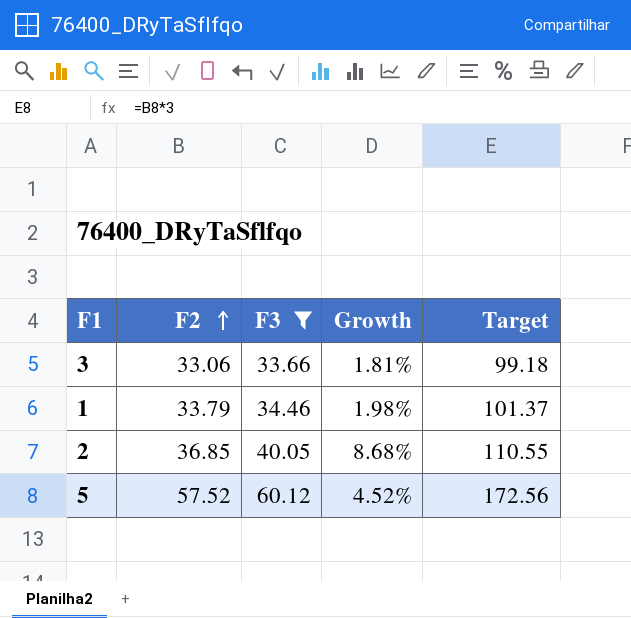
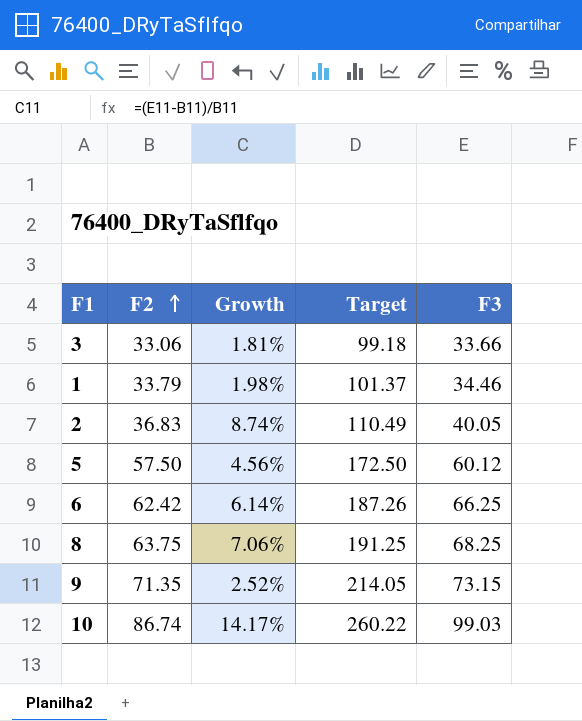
filter: F3 <= 60.12 -> none
column F3 | position: 3 -> 5
2 | F2: 36.85 -> 36.83
2 | Growth: 8.68% -> 8.74%
2 | Target: 110.55 -> 110.49
5 | F2: 57.52 -> 57.50
5 | Growth: 4.52% -> 4.56%
5 | Target: 172.56 -> 172.50

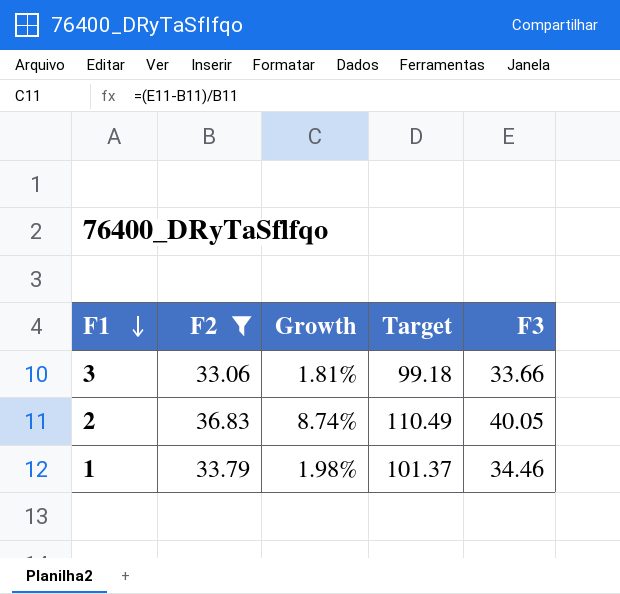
filter: none -> F2 <= 36.83
row order: F2 ascending -> F1 descending

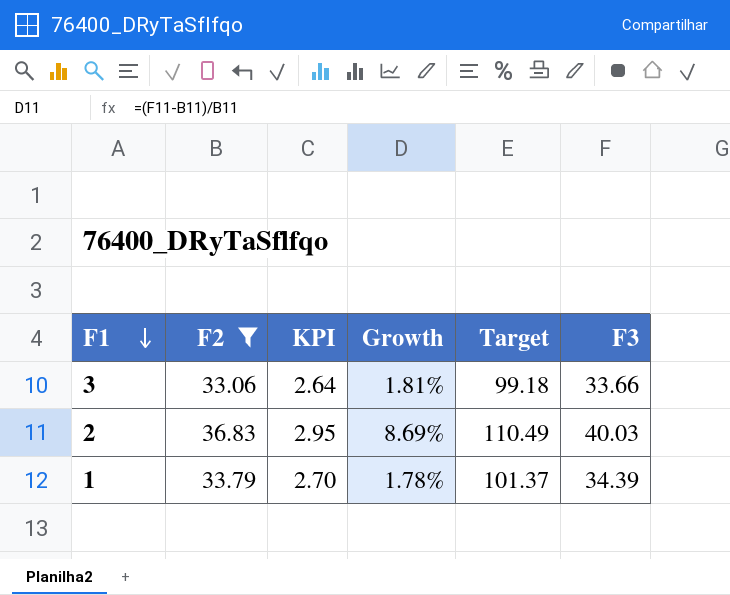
column KPI | formula: none -> [F2] * 0.08
2 | Growth: 8.74% -> 8.69%
2 | F3: 40.05 -> 40.03
1 | Growth: 1.98% -> 1.78%
1 | F3: 34.46 -> 34.39

